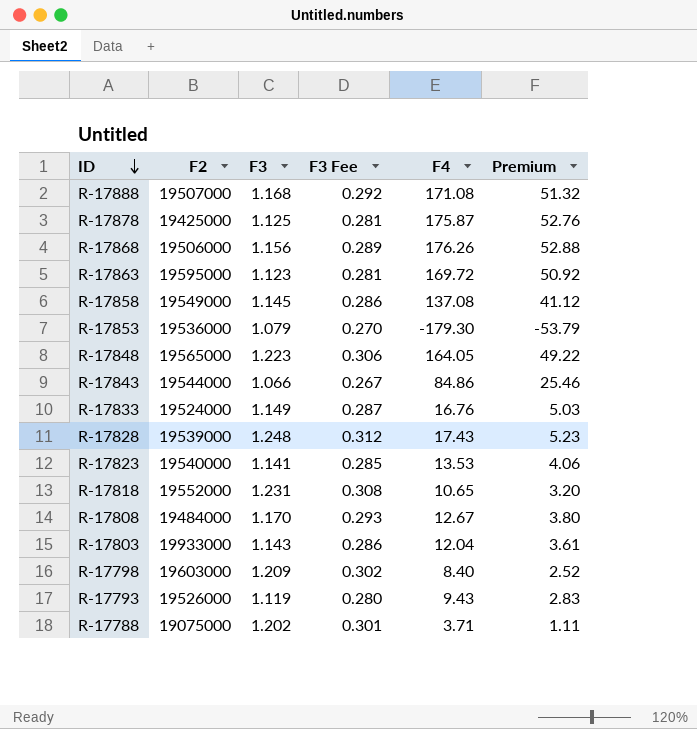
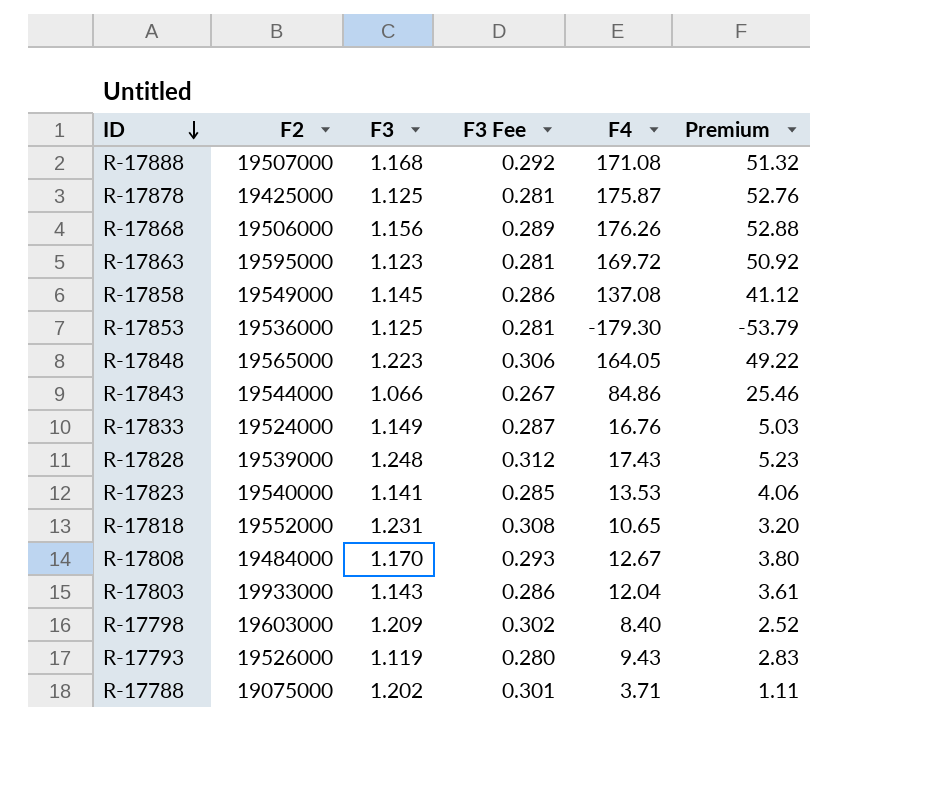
R-17853 | F3: 1.079 -> 1.125
R-17853 | F3 Fee: 0.270 -> 0.281

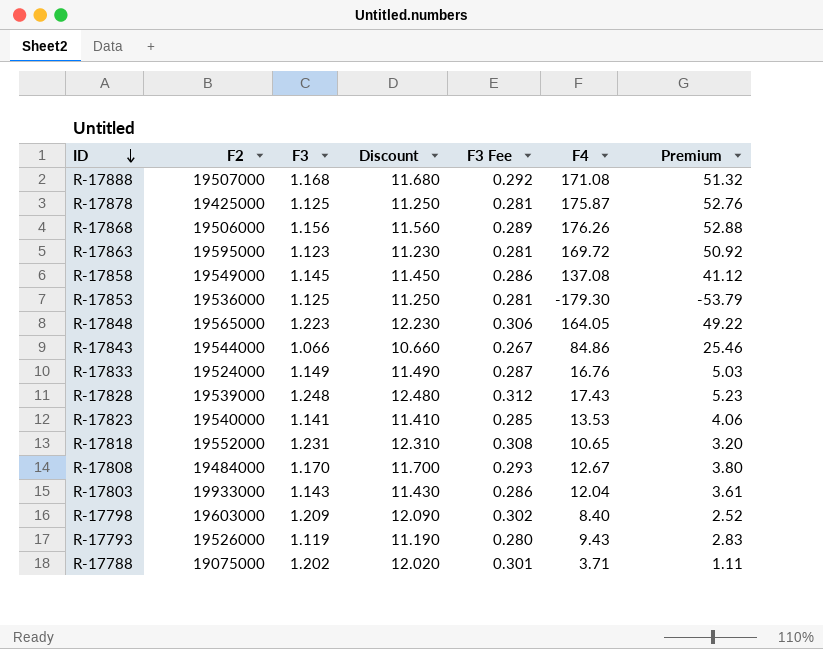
column Discount | formula: none -> [F3] * 10

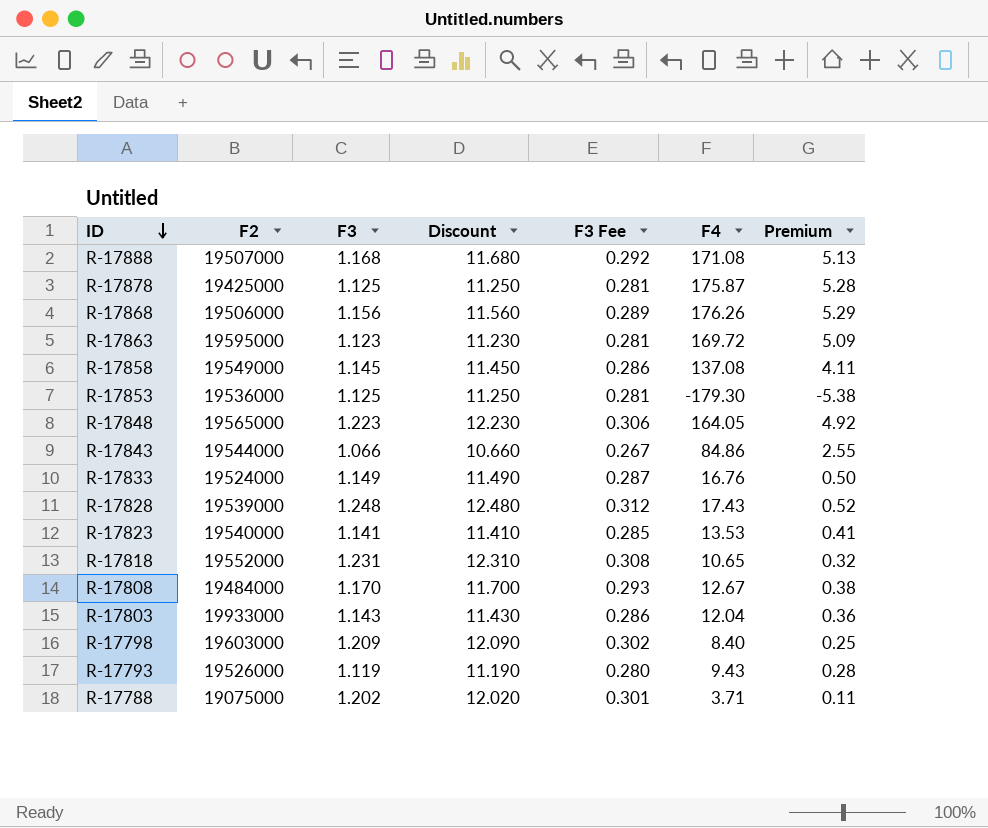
column Premium | formula: [F4] * 0.3 -> [F4] * 0.03

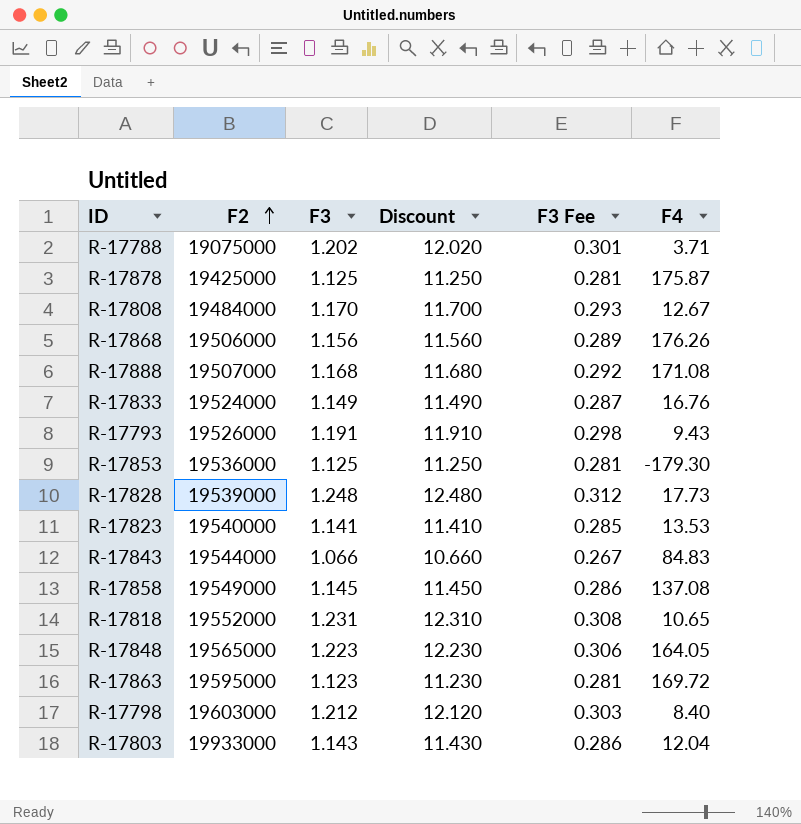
row order: ID descending -> F2 ascending
column Premium | formula: [F4] * 0.03 -> none
R-17793 | F3: 1.119 -> 1.191
R-17793 | Discount: 11.190 -> 11.910
R-17793 | F3 Fee: 0.280 -> 0.298
R-17828 | F4: 17.43 -> 17.73
R-17843 | F4: 84.86 -> 84.83
R-17798 | F3: 1.209 -> 1.212
R-17798 | Discount: 12.090 -> 12.120
R-17798 | F3 Fee: 0.302 -> 0.303

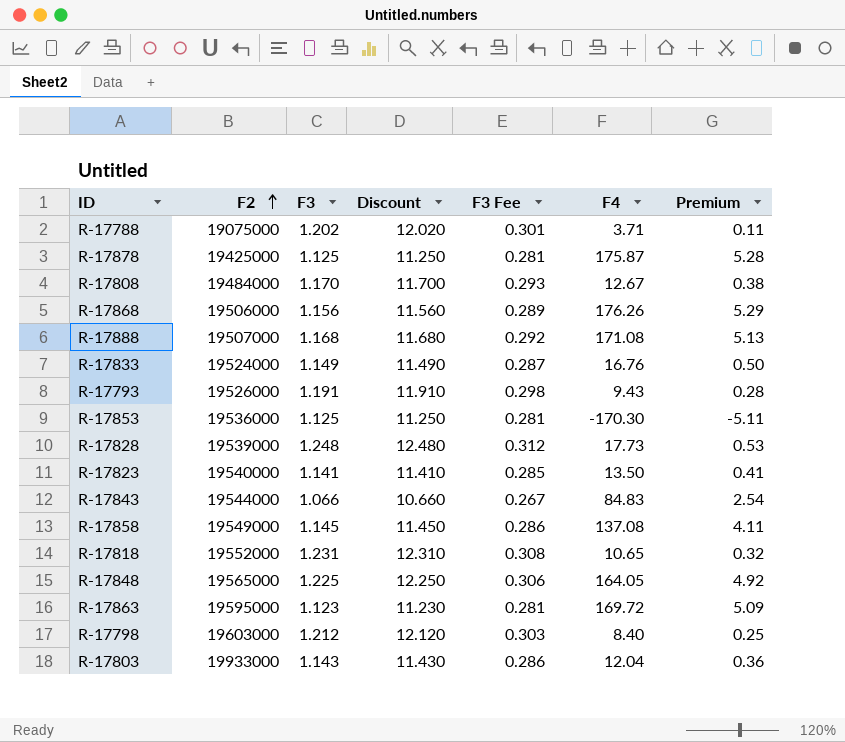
column Premium | formula: none -> [F4] * 0.03
R-17853 | F4: -179.30 -> -170.30
R-17823 | F4: 13.53 -> 13.50
R-17848 | F3: 1.223 -> 1.225
R-17848 | Discount: 12.230 -> 12.250

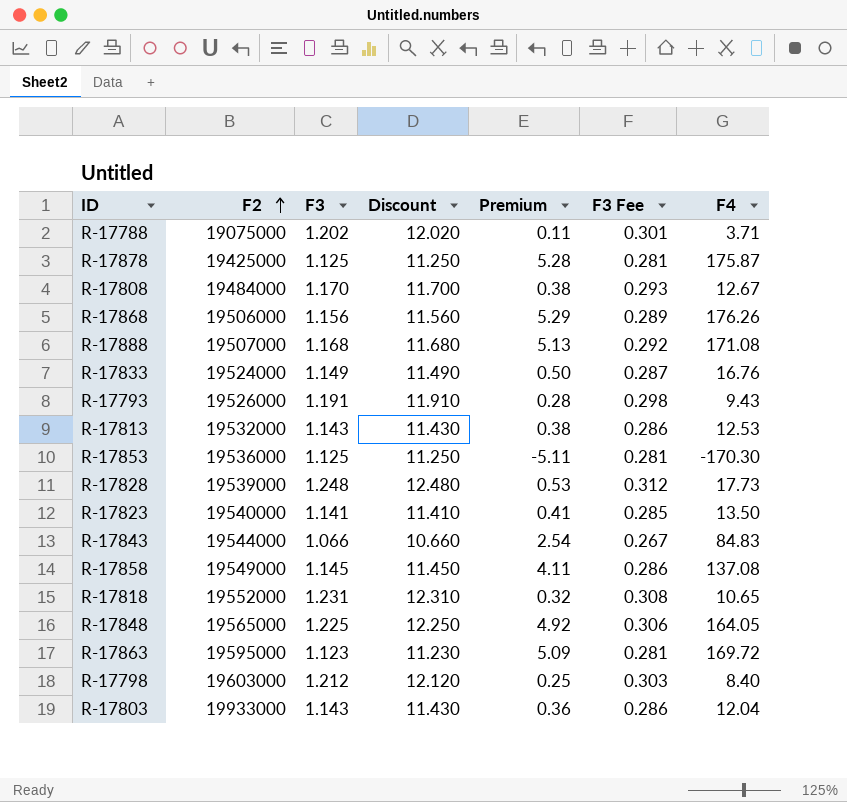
column Premium | position: 7 -> 5
row R-17813: none -> 19532000 | 1.143 | 11.430 | 0.38 | 0.286 | 12.53

